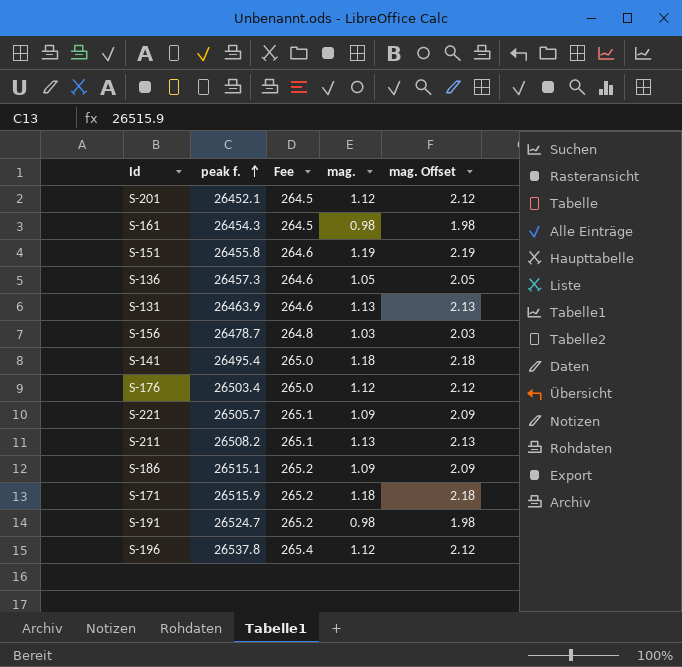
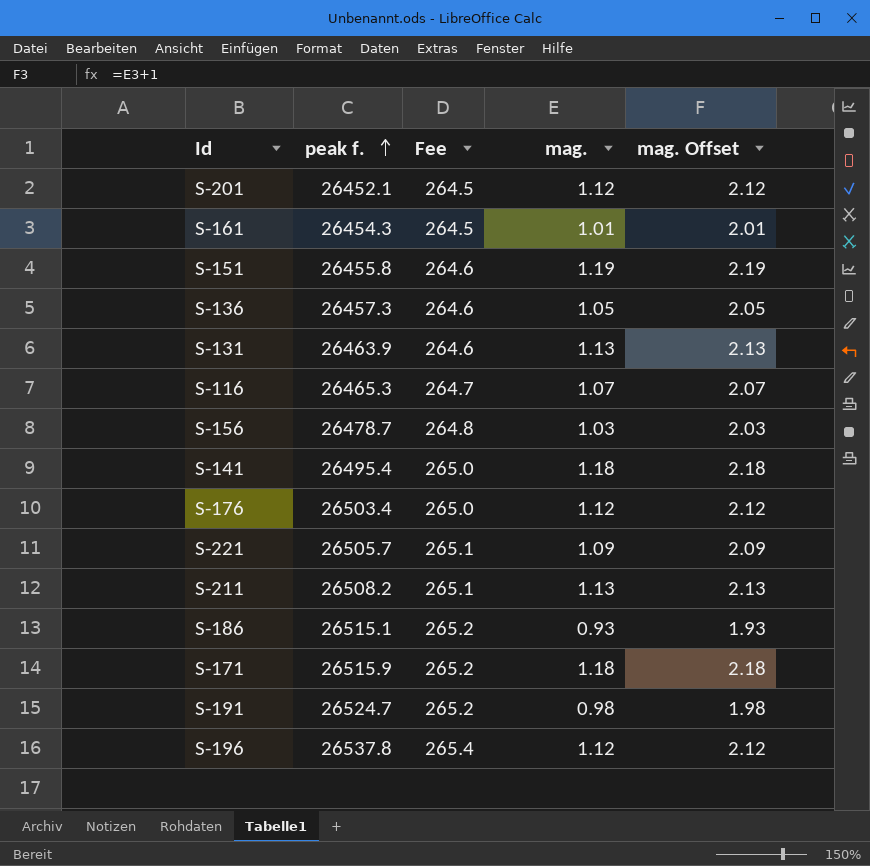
S-161 | mag.: 0.98 -> 1.01
S-161 | mag. Offset: 1.98 -> 2.01
row S-116: none -> 26465.3 | 264.7 | 1.07 | 2.07
S-186 | mag.: 1.09 -> 0.93
S-186 | mag. Offset: 2.09 -> 1.93

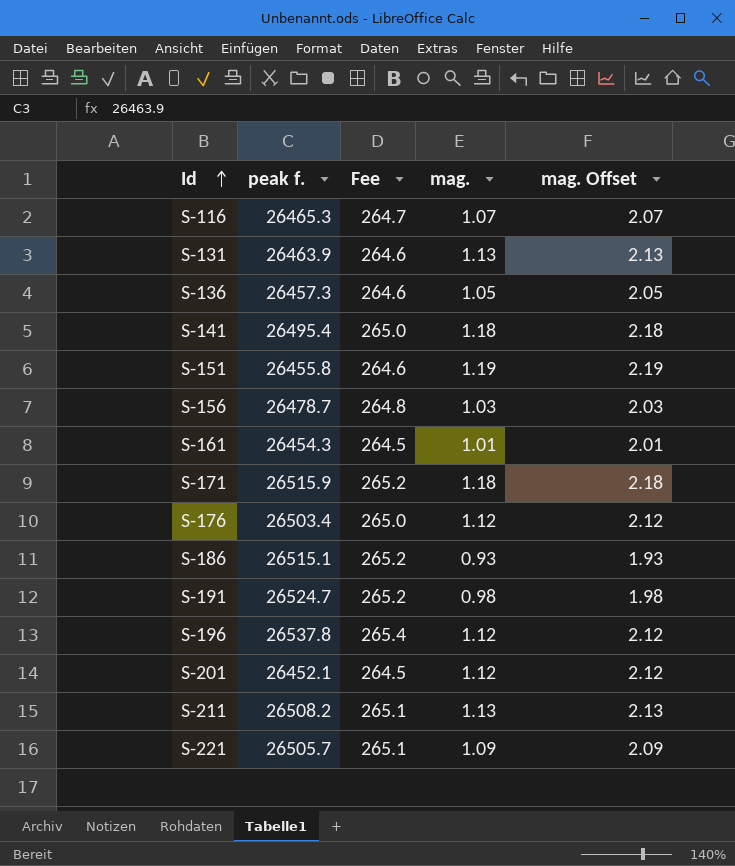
row order: peak f. ascending -> Id ascending

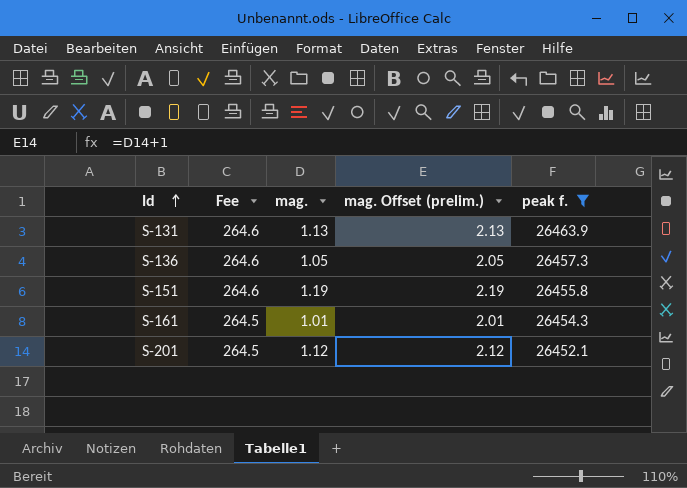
filter: none -> peak f. <= 26463.9
column name: mag. Offset -> mag. Offset (prelim.)
column peak f. | position: 2 -> 5

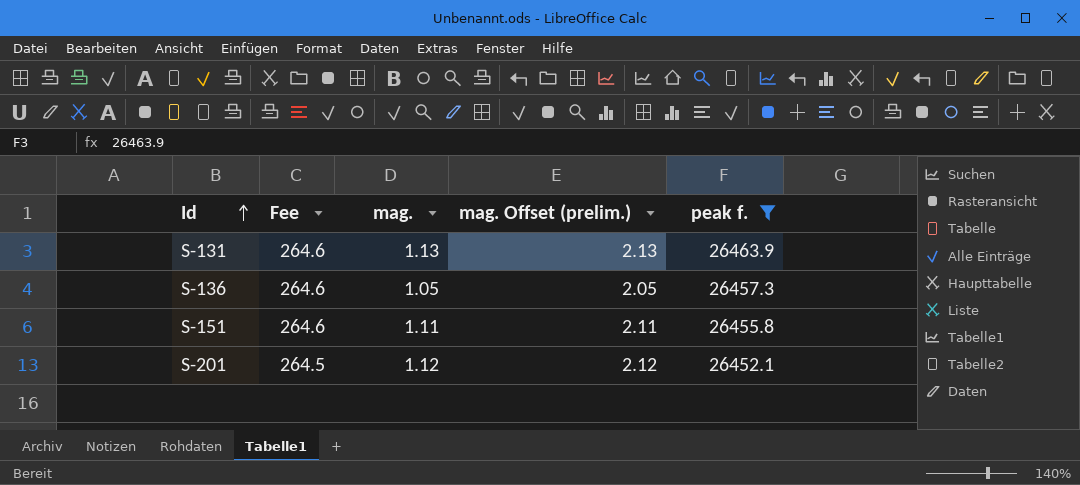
row S-161: 264.5 | 1.01 | 2.01 | 26454.3 -> none
S-151 | mag.: 1.19 -> 1.11
S-151 | mag. Offset (prelim.): 2.19 -> 2.11

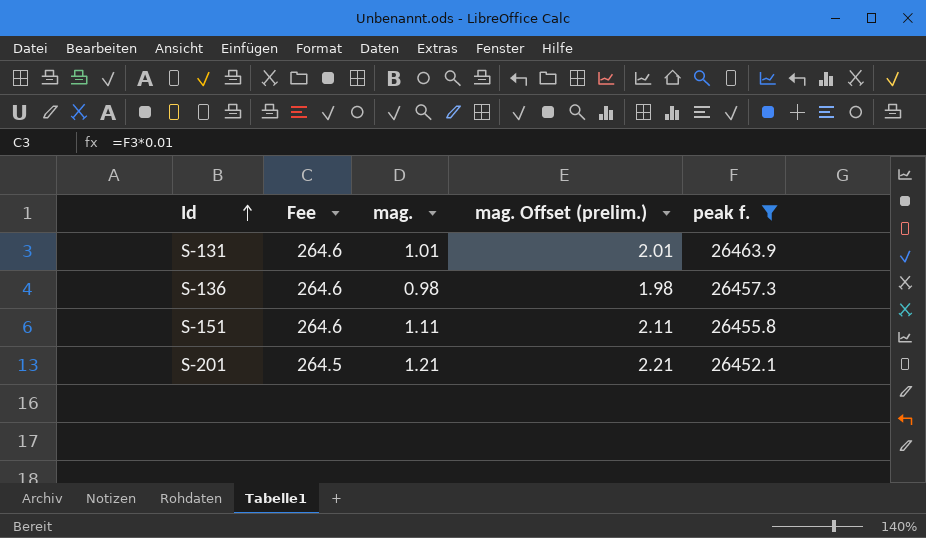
S-131 | mag.: 1.13 -> 1.01
S-131 | mag. Offset (prelim.): 2.13 -> 2.01
S-136 | mag.: 1.05 -> 0.98
S-136 | mag. Offset (prelim.): 2.05 -> 1.98
S-201 | mag.: 1.12 -> 1.21
S-201 | mag. Offset (prelim.): 2.12 -> 2.21

